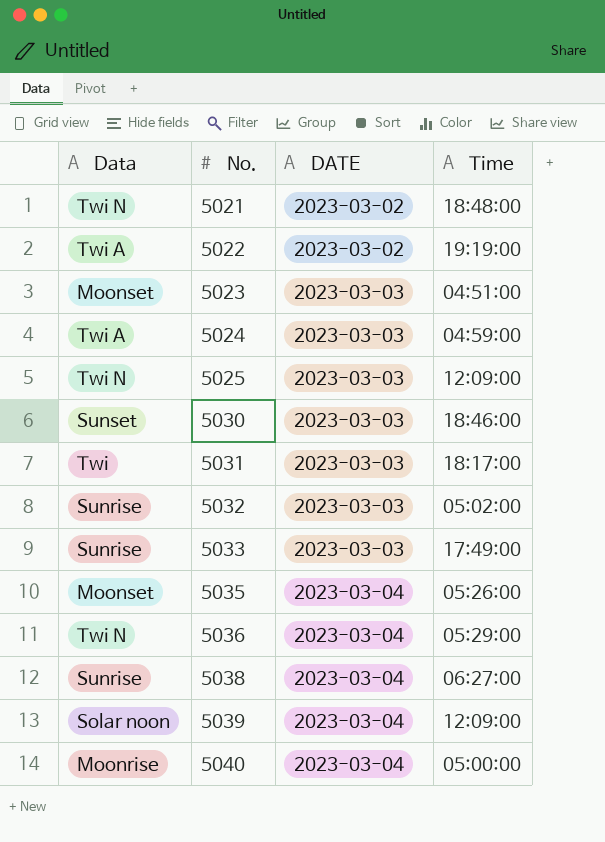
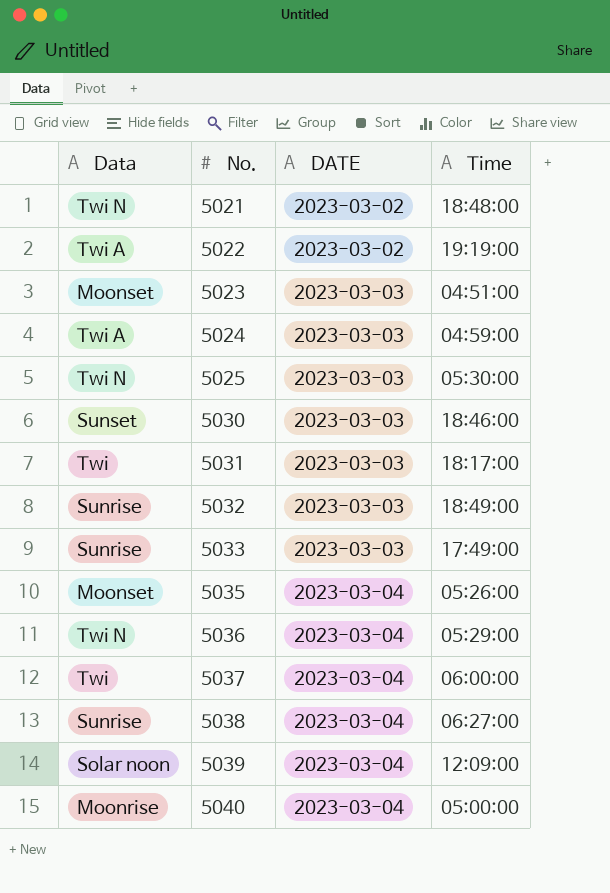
5025 | Time: 12:09:00 -> 05:30:00
5032 | Time: 05:02:00 -> 18:49:00
row 5037: none -> Twi | 2023-03-04 | 06:00:00

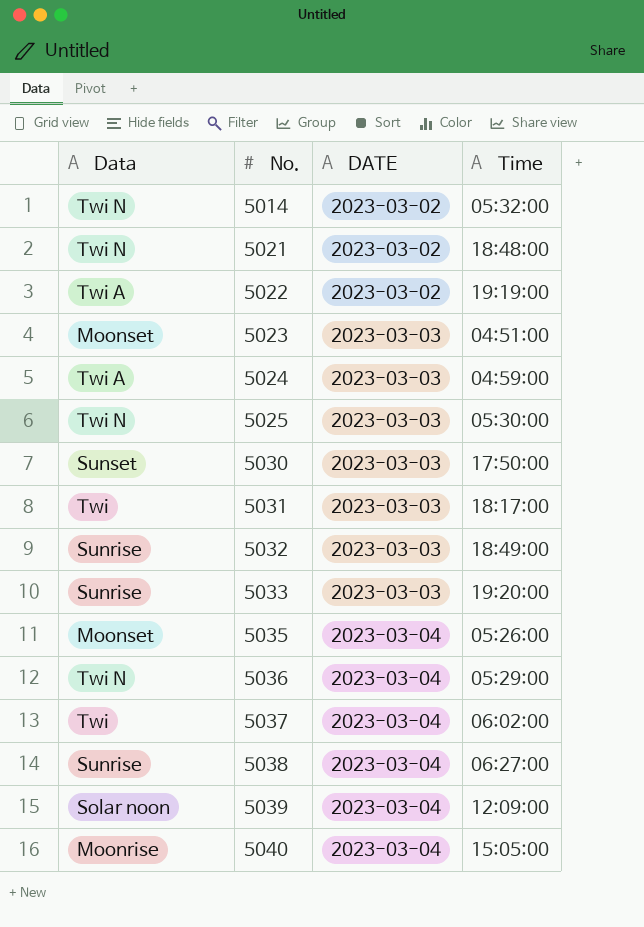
row 5014: none -> Twi N | 2023-03-02 | 05:32:00
5030 | Time: 18:46:00 -> 17:50:00
5033 | Time: 17:49:00 -> 19:20:00
5037 | Time: 06:00:00 -> 06:02:00
5040 | Time: 05:00:00 -> 15:05:00

